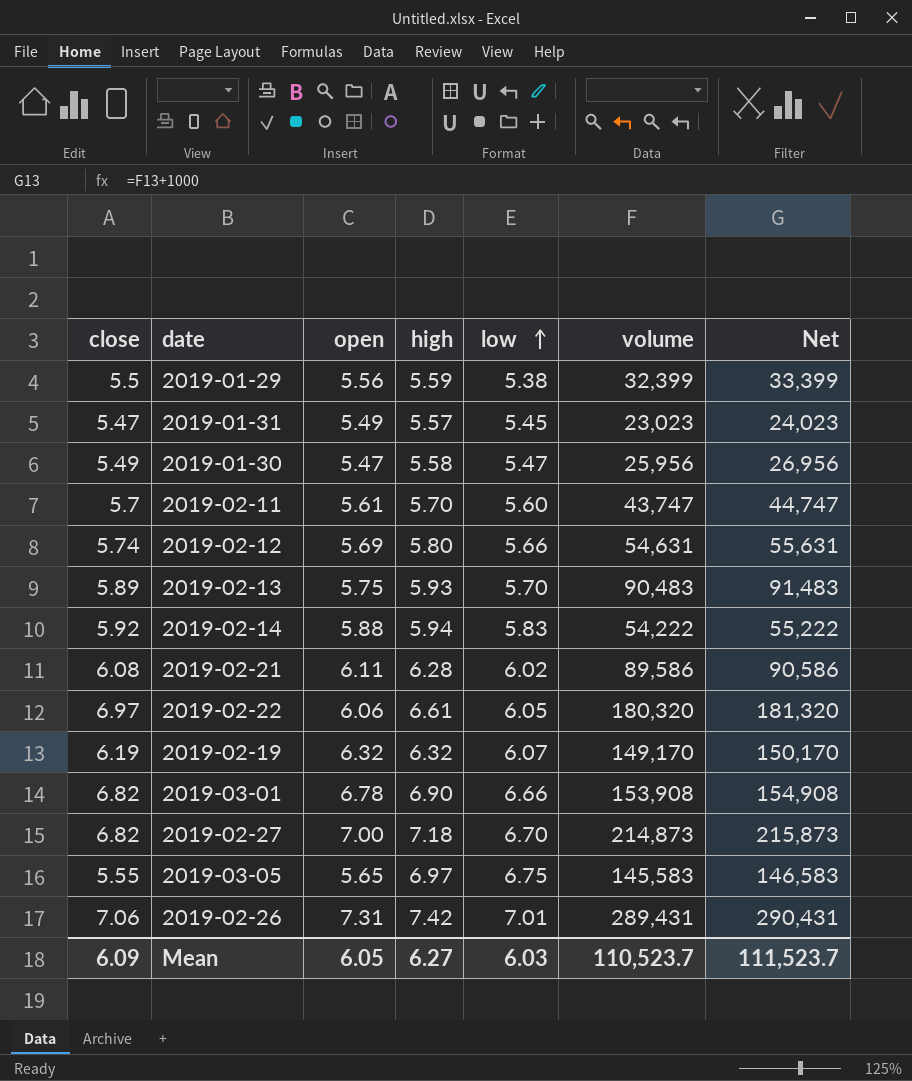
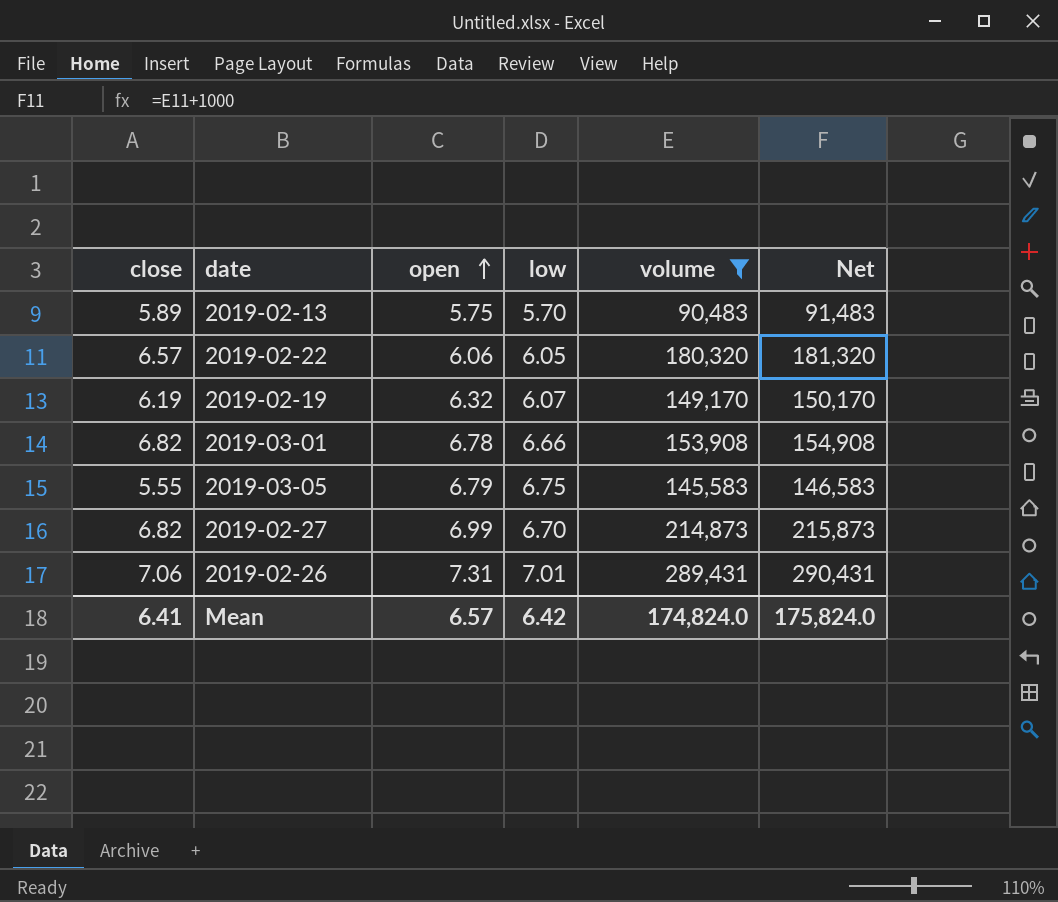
filter: none -> volume >= 90,483
row order: low ascending -> open ascending
column high | position: 4 -> none
2019-02-22 | close: 6.97 -> 6.57
2019-03-05 | open: 5.65 -> 6.79
2019-02-27 | open: 7.00 -> 6.99
Mean | close: 6.09 -> 6.41
Mean | open: 6.05 -> 6.57
Mean | low: 6.03 -> 6.42
Mean | volume: 110,523.7 -> 174,824.0
Mean | Net: 111,523.7 -> 175,824.0

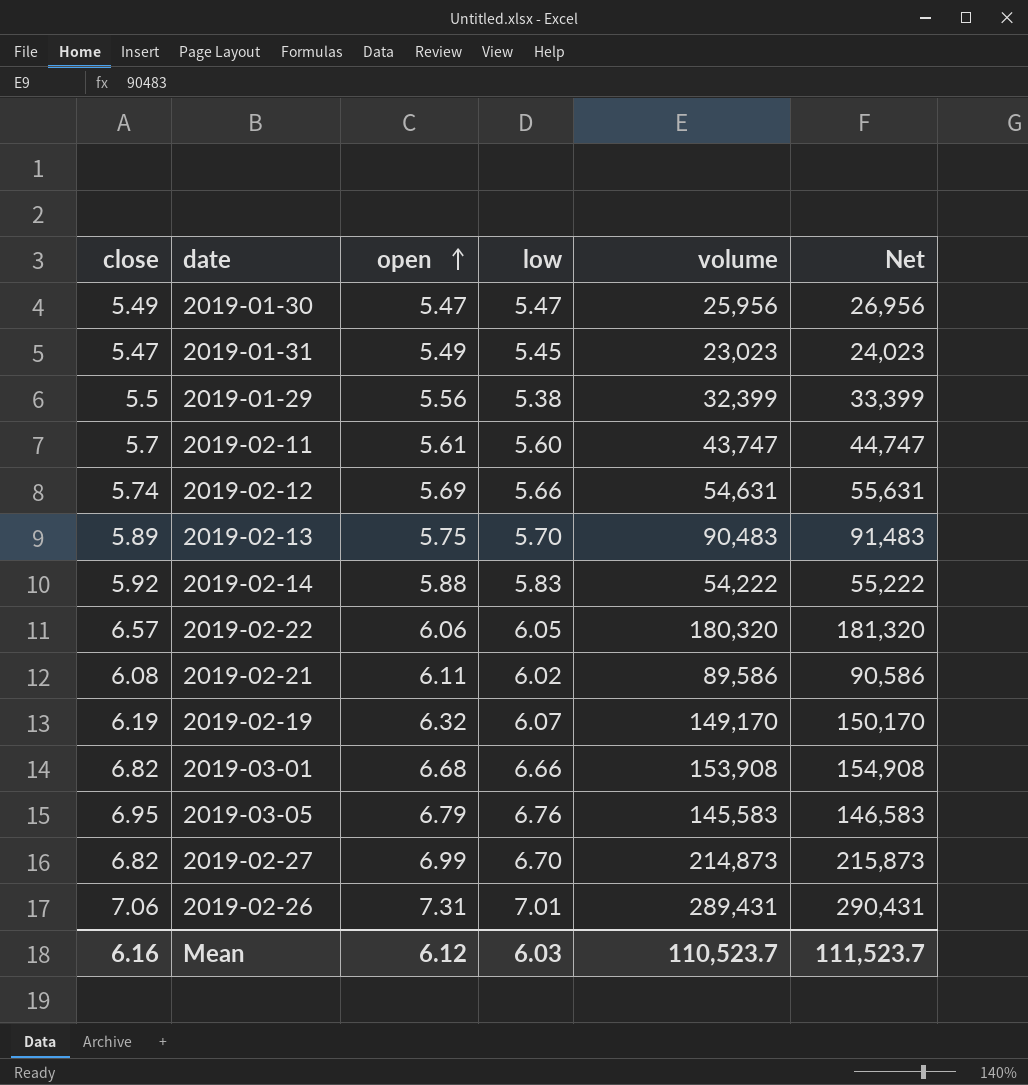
filter: volume >= 90,483 -> none
2019-03-01 | open: 6.78 -> 6.68
2019-03-05 | close: 5.55 -> 6.95
2019-03-05 | low: 6.75 -> 6.76
Mean | close: 6.41 -> 6.16
Mean | open: 6.57 -> 6.12
Mean | low: 6.42 -> 6.03
Mean | volume: 174,824.0 -> 110,523.7
Mean | Net: 175,824.0 -> 111,523.7

